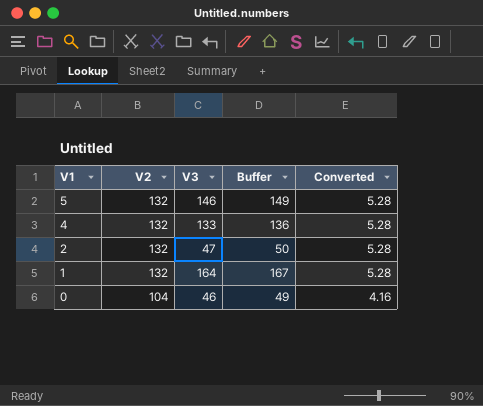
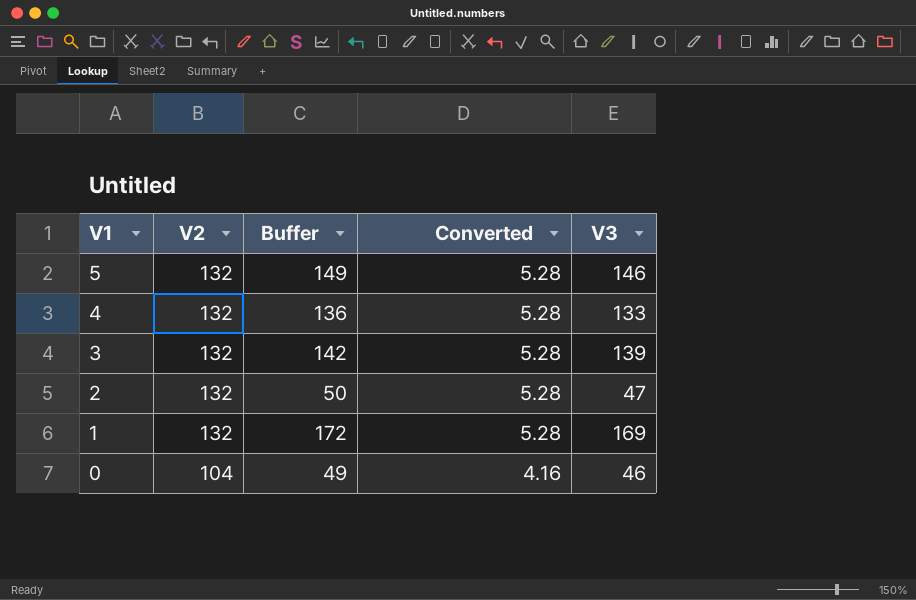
column V3 | position: 3 -> 5
row 3: none -> 132 | 142 | 5.28 | 139
1 | Buffer: 167 -> 172
1 | V3: 164 -> 169

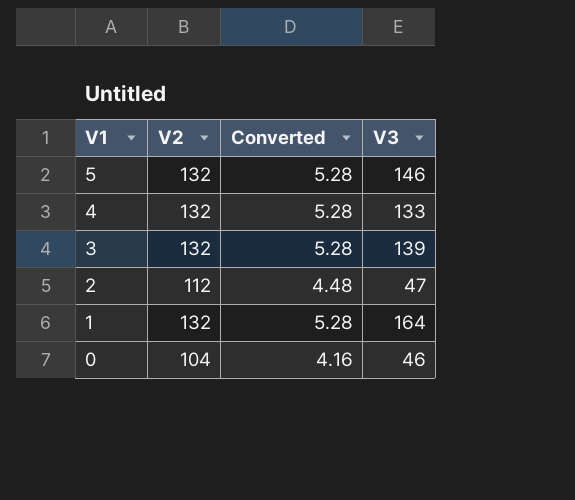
column Buffer | formula: [V3] + 3 -> none
2 | V2: 132 -> 112
2 | Converted: 5.28 -> 4.48
1 | V3: 169 -> 164

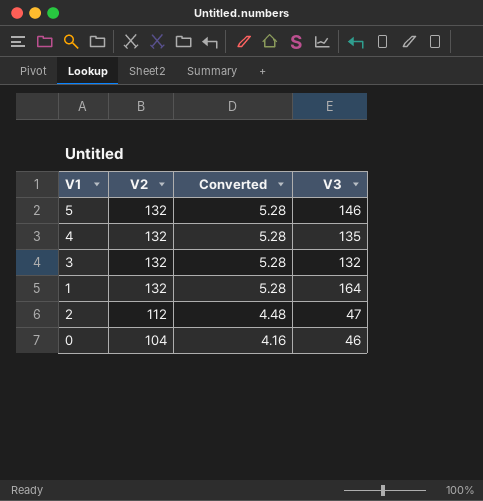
row order: V1 descending -> V2 descending
4 | V3: 133 -> 135
3 | V3: 139 -> 132

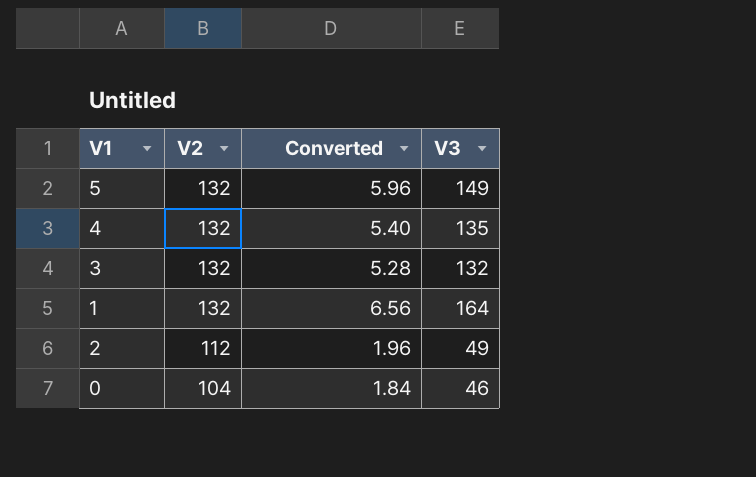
column Converted | formula: [V2] * 0.04 -> [V3] * 0.04
5 | V3: 146 -> 149
2 | V3: 47 -> 49

